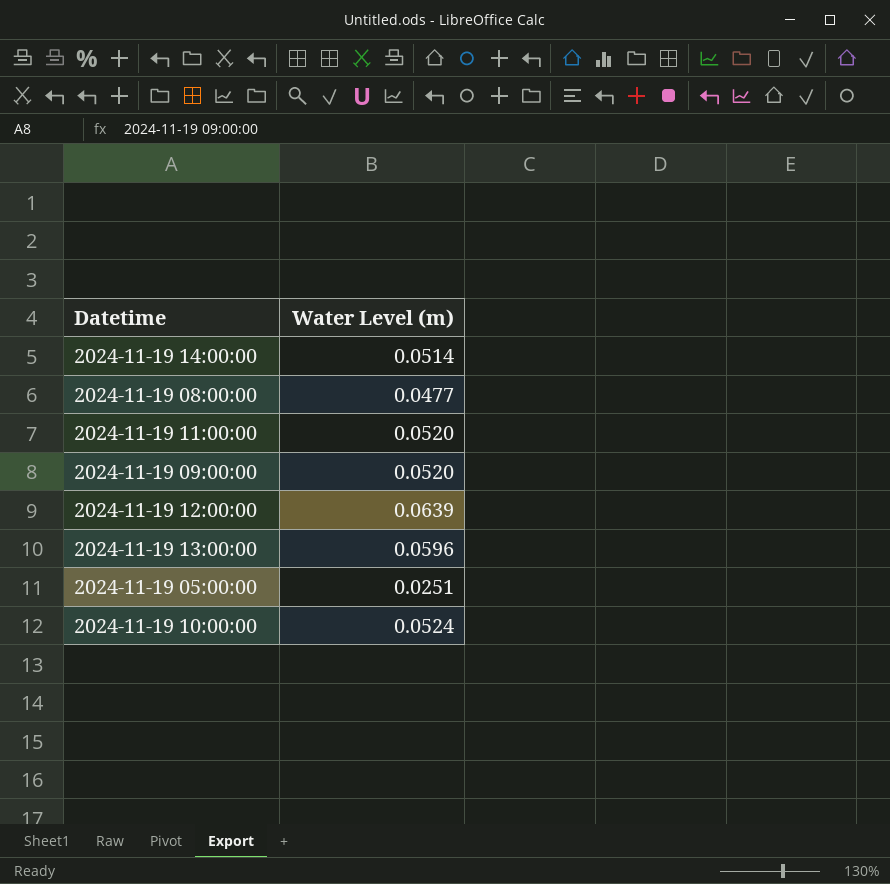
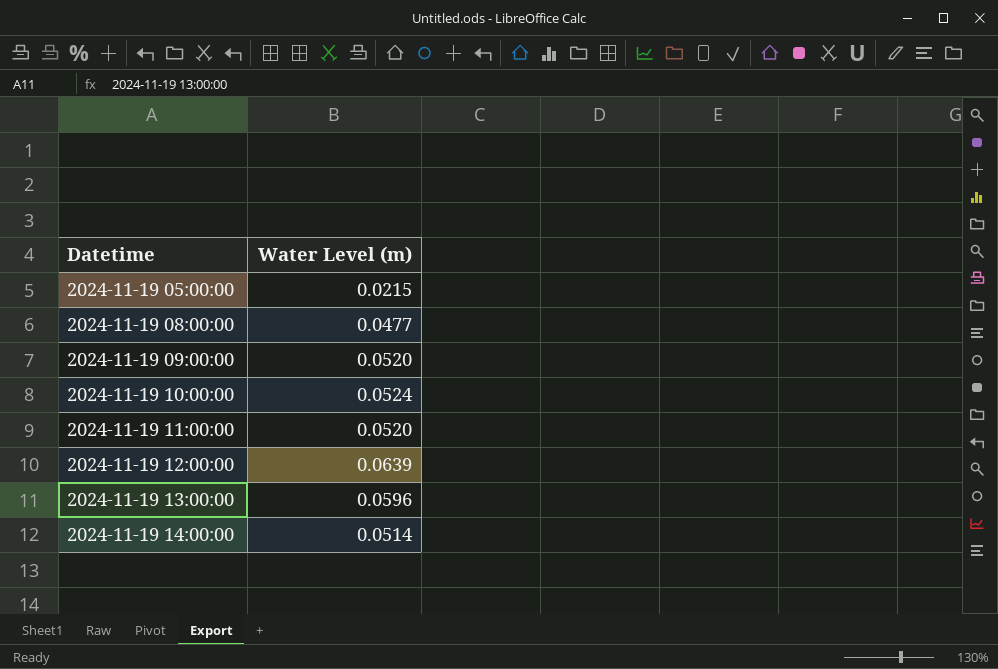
row order: none -> Datetime ascending
2024-11-19 05:00:00 | Water Level (m): 0.0251 -> 0.0215

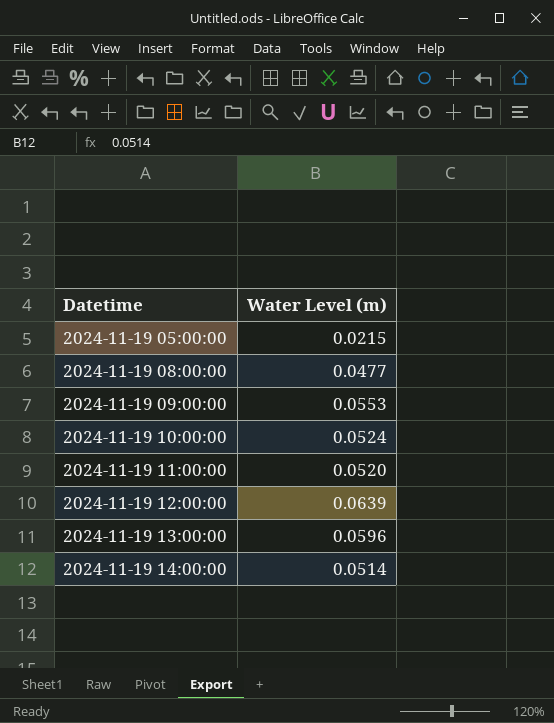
2024-11-19 09:00:00 | Water Level (m): 0.0520 -> 0.0553

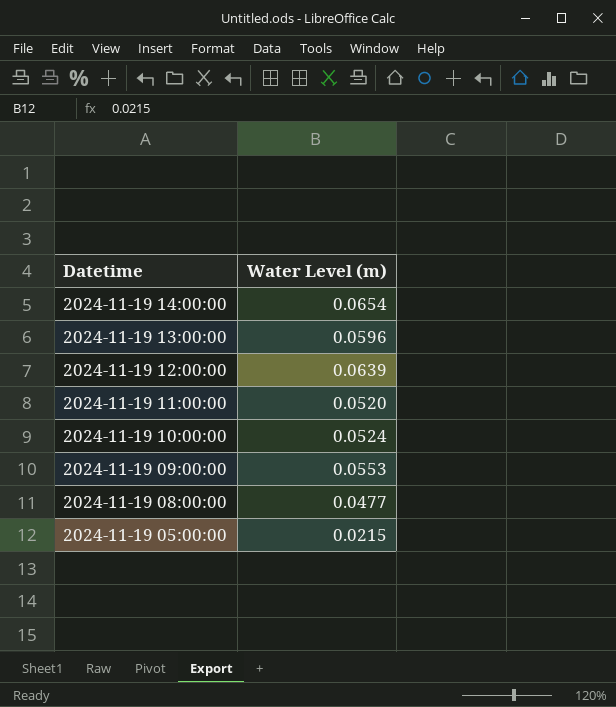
row order: Datetime ascending -> Datetime descending
2024-11-19 14:00:00 | Water Level (m): 0.0514 -> 0.0654

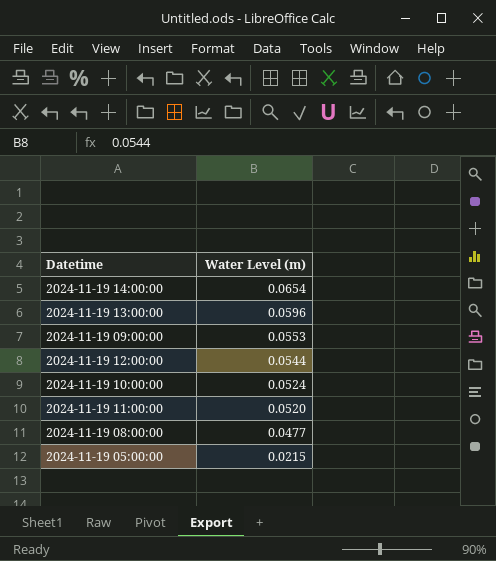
row order: Datetime descending -> Water Level (m) descending
2024-11-19 12:00:00 | Water Level (m): 0.0639 -> 0.0544

